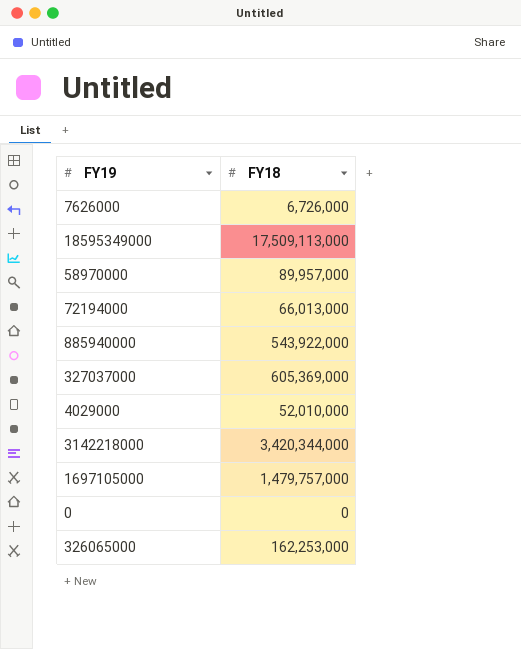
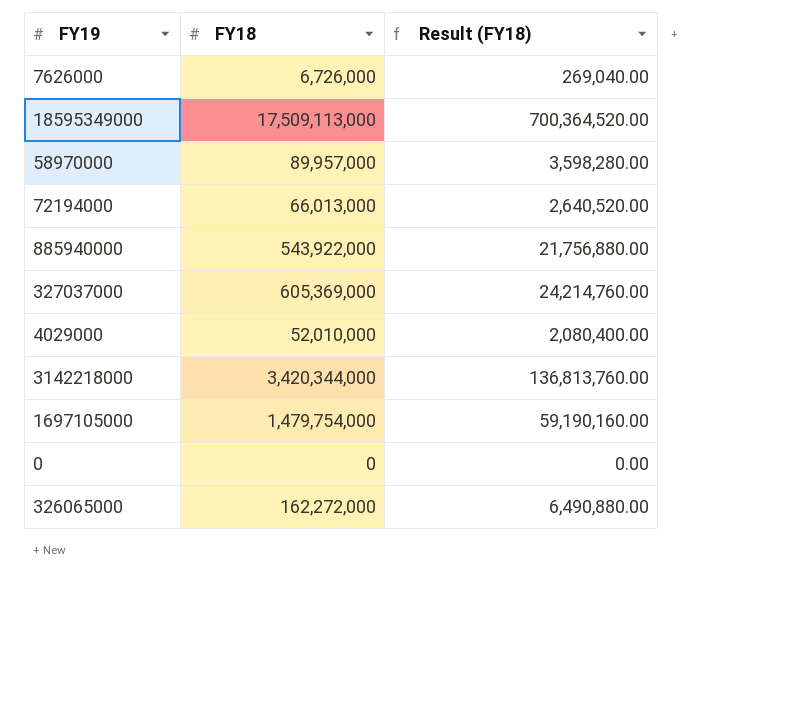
column Result (FY18) | formula: none -> [FY18] * 0.04
1697105000 | FY18: 1,479,757,000 -> 1,479,754,000
326065000 | FY18: 162,253,000 -> 162,272,000

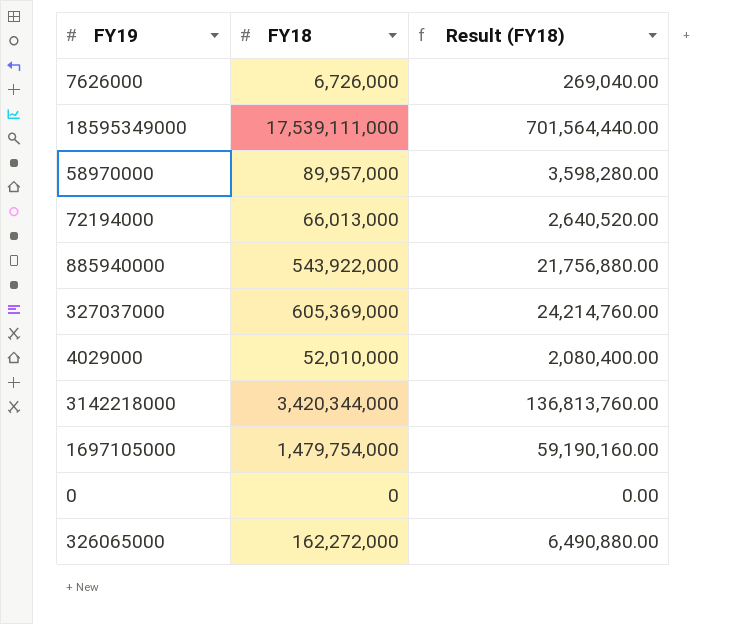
18595349000 | FY18: 17,509,113,000 -> 17,539,111,000
18595349000 | Result (FY18): 700,364,520.00 -> 701,564,440.00

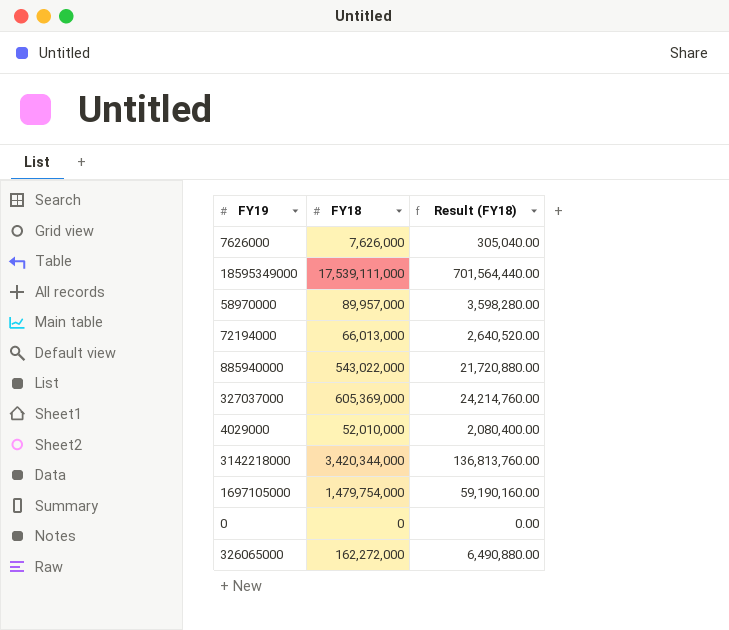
7626000 | FY18: 6,726,000 -> 7,626,000
7626000 | Result (FY18): 269,040.00 -> 305,040.00
885940000 | FY18: 543,922,000 -> 543,022,000
885940000 | Result (FY18): 21,756,880.00 -> 21,720,880.00

